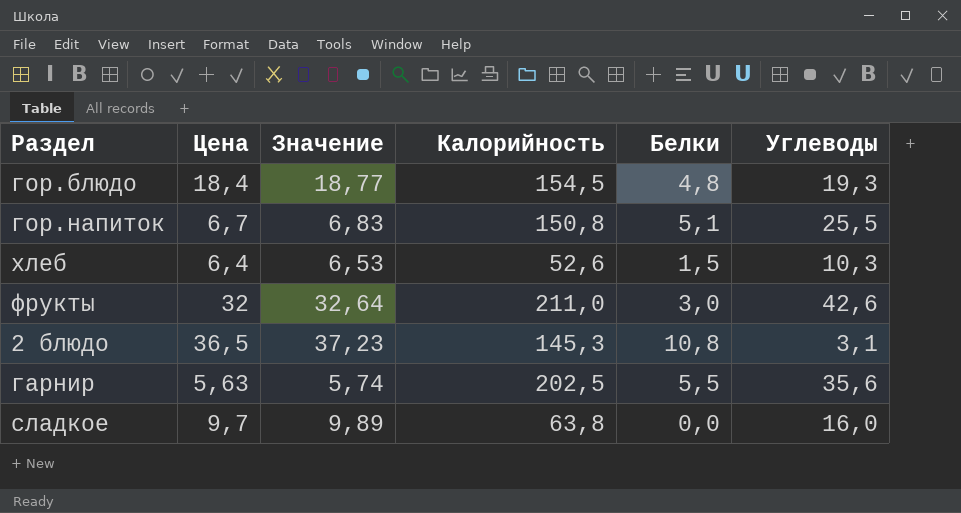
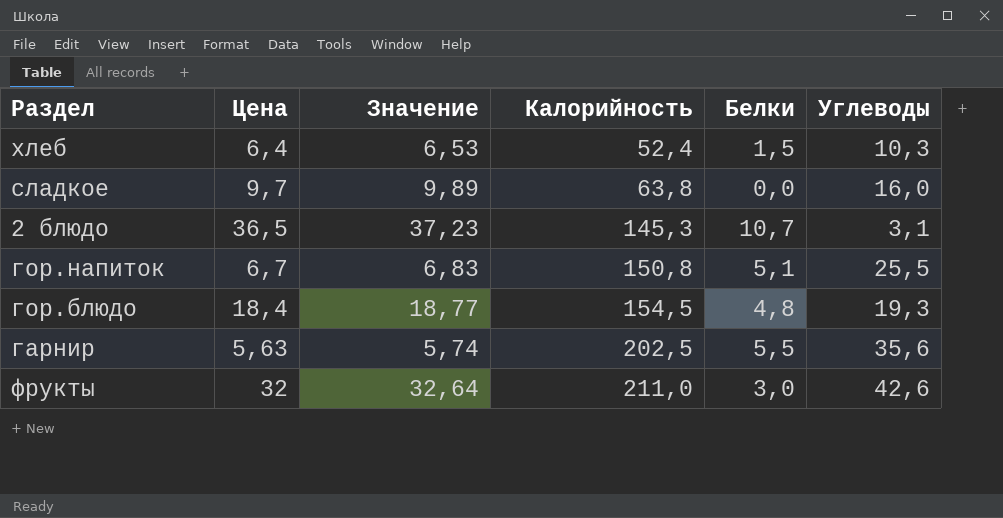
row order: none -> Калорийность ascending
хлеб | Калорийность: 52,6 -> 52,4
2 блюдо | Белки: 10,8 -> 10,7

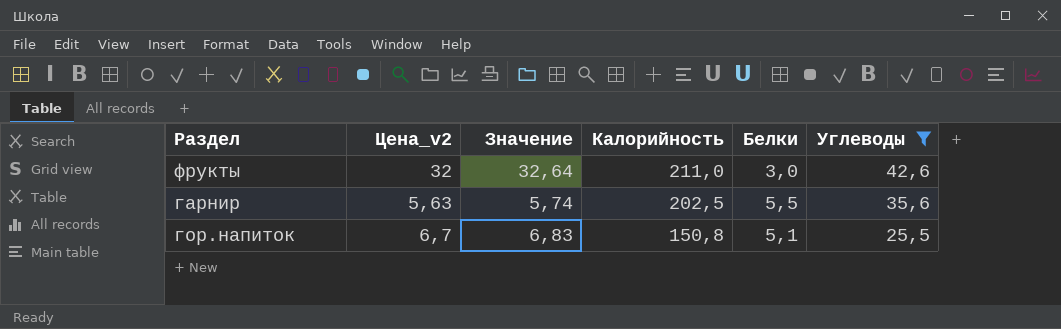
filter: none -> Углеводы >= 25,5
row order: Калорийность ascending -> Калорийность descending
column name: Цена -> Цена_v2

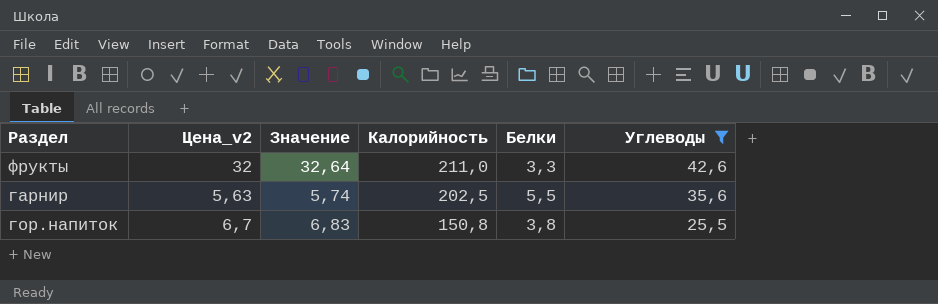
фрукты | Белки: 3,0 -> 3,3
гор.напиток | Белки: 5,1 -> 3,8

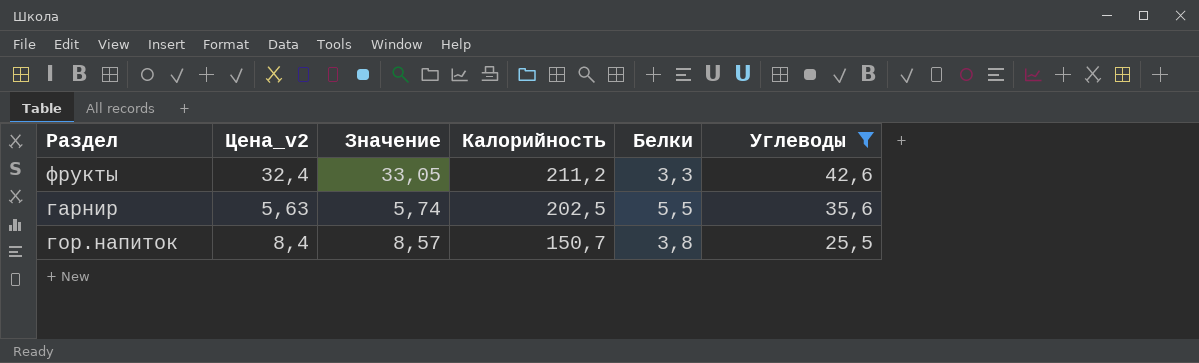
фрукты | Цена_v2: 32 -> 32,4
фрукты | Значение: 32,64 -> 33,05
фрукты | Калорийность: 211,0 -> 211,2
гор.напиток | Цена_v2: 6,7 -> 8,4
гор.напиток | Значение: 6,83 -> 8,57
гор.напиток | Калорийность: 150,8 -> 150,7

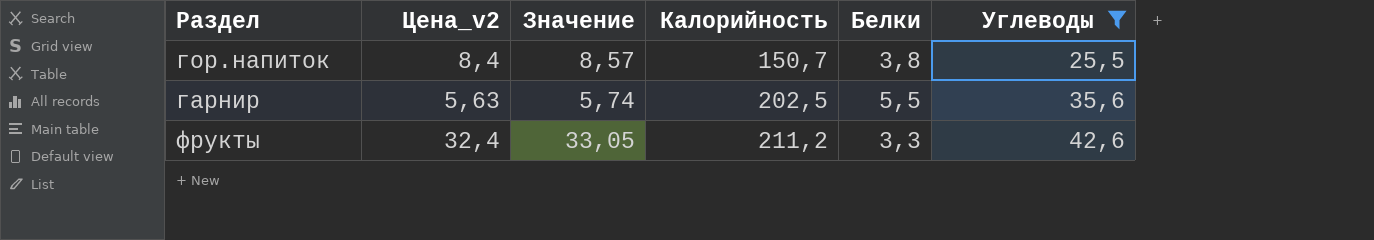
row order: Калорийность descending -> Калорийность ascending

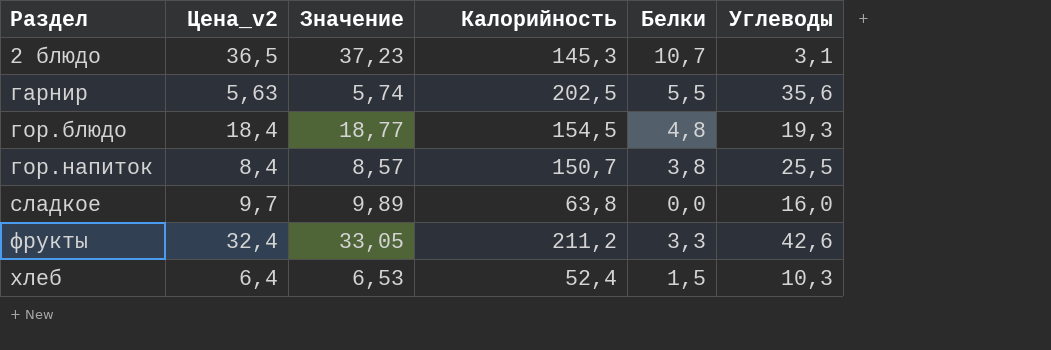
filter: Углеводы >= 25,5 -> none
row order: Калорийность ascending -> Раздел ascending

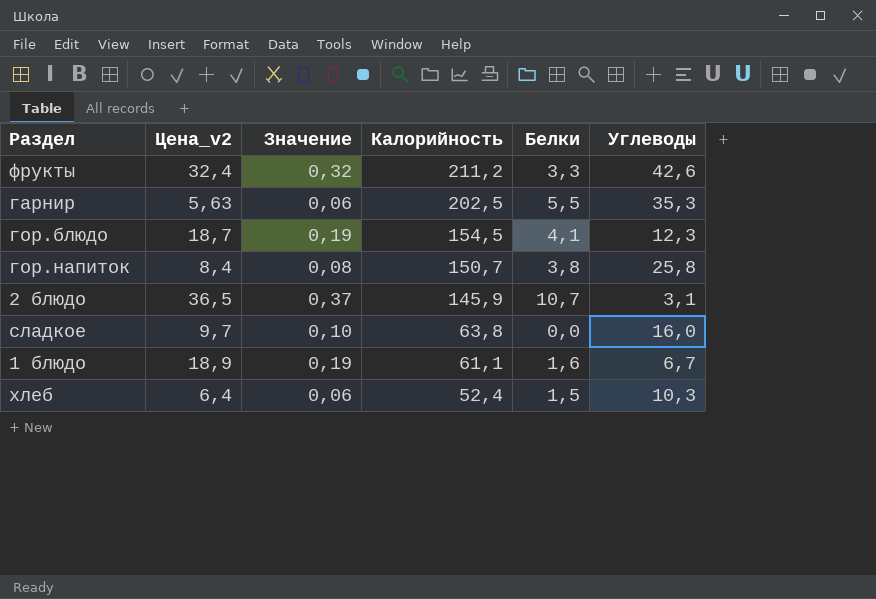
row order: Раздел ascending -> Калорийность descending
column Значение | formula: [Цена_v2] * 1,02 -> [Цена_v2] * 0,01
гарнир | Углеводы: 35,6 -> 35,3
гор.блюдо | Цена_v2: 18,4 -> 18,7
гор.блюдо | Белки: 4,8 -> 4,1
гор.блюдо | Углеводы: 19,3 -> 12,3
гор.напиток | Углеводы: 25,5 -> 25,8
2 блюдо | Калорийность: 145,3 -> 145,9
row 1 блюдо: none -> 18,9 | 0,19 | 61,1 | 1,6 | 6,7

